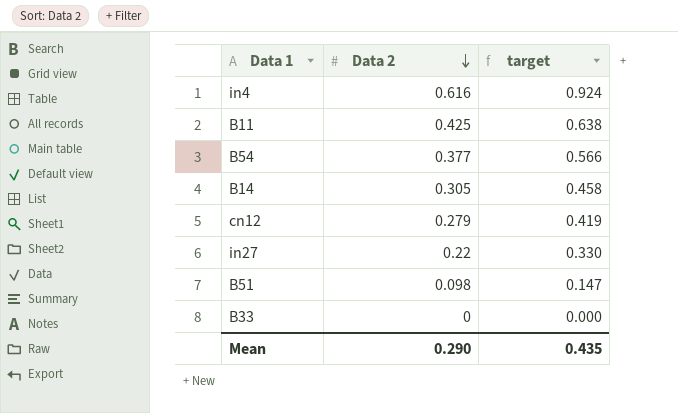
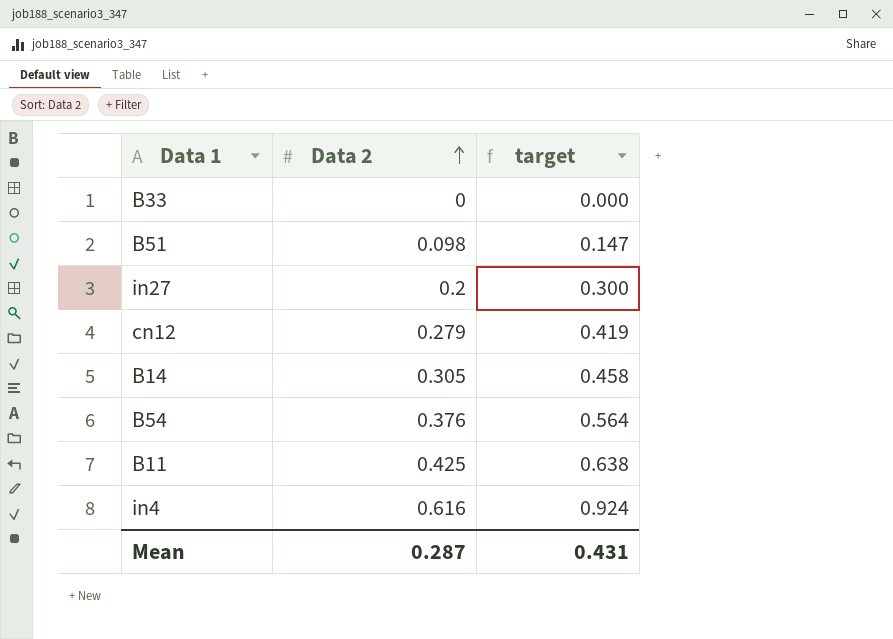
row order: Data 2 descending -> Data 2 ascending
in27 | Data 2: 0.22 -> 0.2
in27 | target: 0.330 -> 0.300
B54 | Data 2: 0.377 -> 0.376
B54 | target: 0.566 -> 0.564
Mean | Data 2: 0.290 -> 0.287
Mean | target: 0.435 -> 0.431

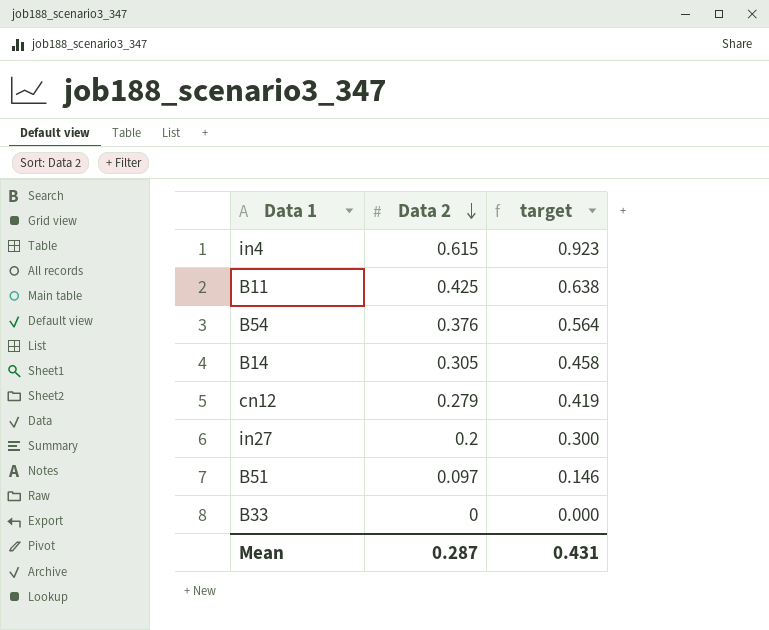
row order: Data 2 ascending -> Data 2 descending
in4 | Data 2: 0.616 -> 0.615
in4 | target: 0.924 -> 0.923
B51 | Data 2: 0.098 -> 0.097
B51 | target: 0.147 -> 0.146

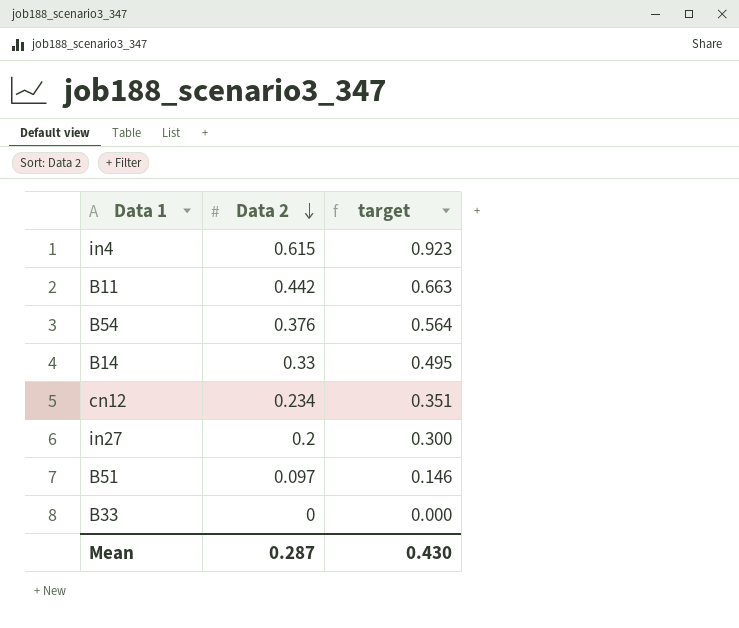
B11 | Data 2: 0.425 -> 0.442
B11 | target: 0.638 -> 0.663
B14 | Data 2: 0.305 -> 0.33
B14 | target: 0.458 -> 0.495
cn12 | Data 2: 0.279 -> 0.234
cn12 | target: 0.419 -> 0.351
Mean | target: 0.431 -> 0.430

